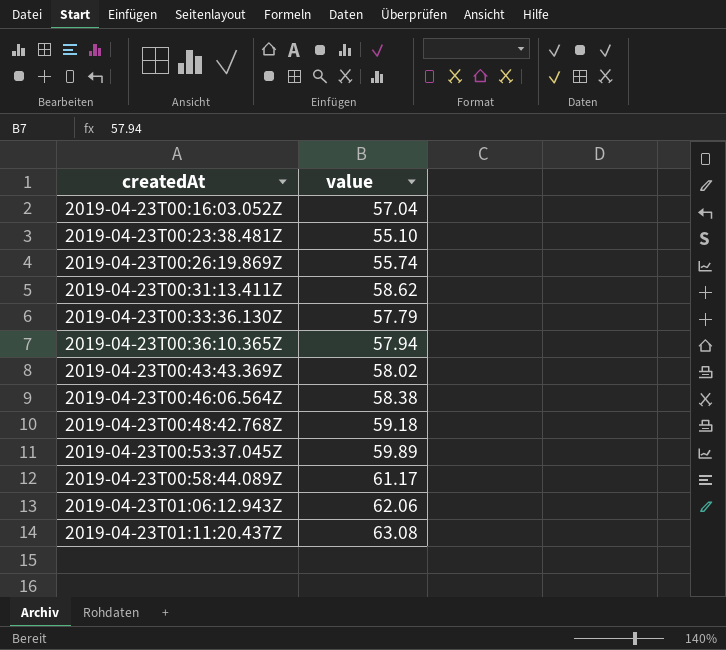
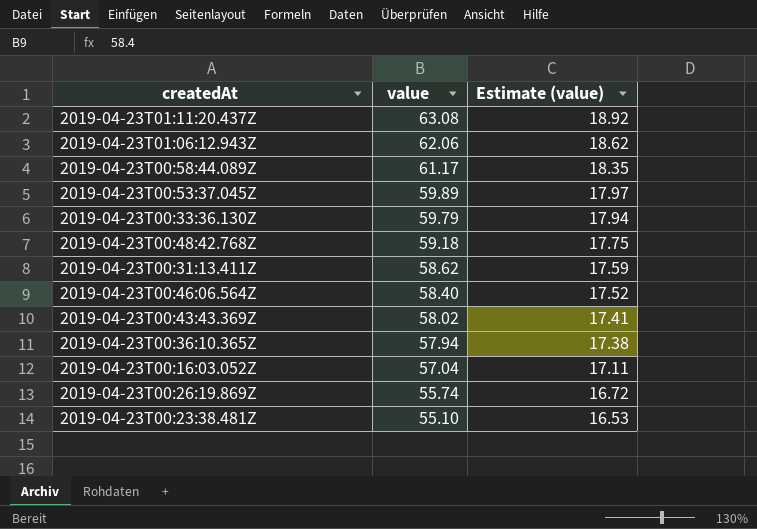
row order: createdAt ascending -> value descending
column Estimate (value) | formula: none -> [value] * 0.3
2019-04-23T00:33:36.130Z | value: 57.79 -> 59.79
2019-04-23T00:46:06.564Z | value: 58.38 -> 58.40

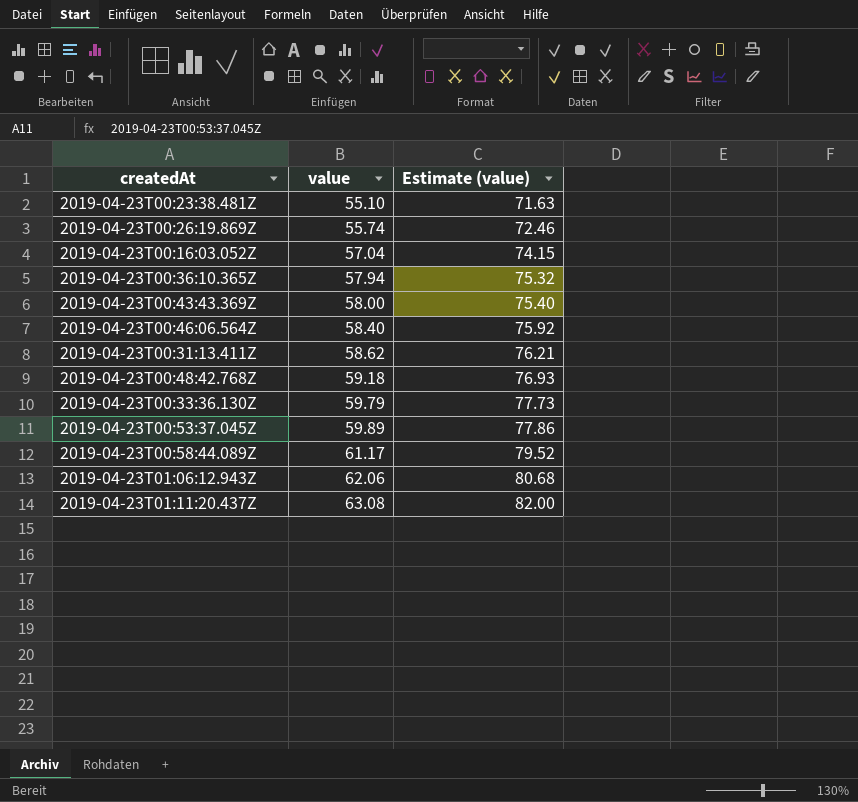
row order: value descending -> value ascending
column Estimate (value) | formula: [value] * 0.3 -> [value] * 1.3
2019-04-23T00:43:43.369Z | value: 58.02 -> 58.00

